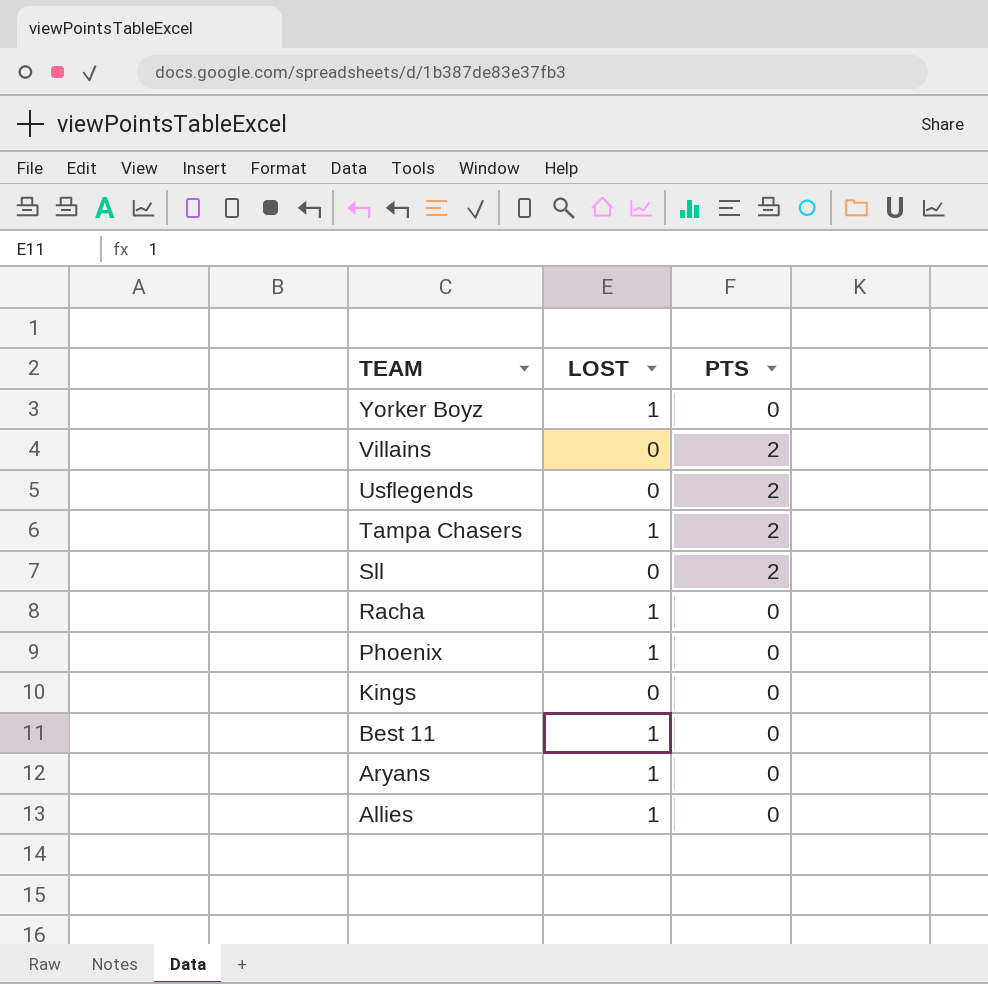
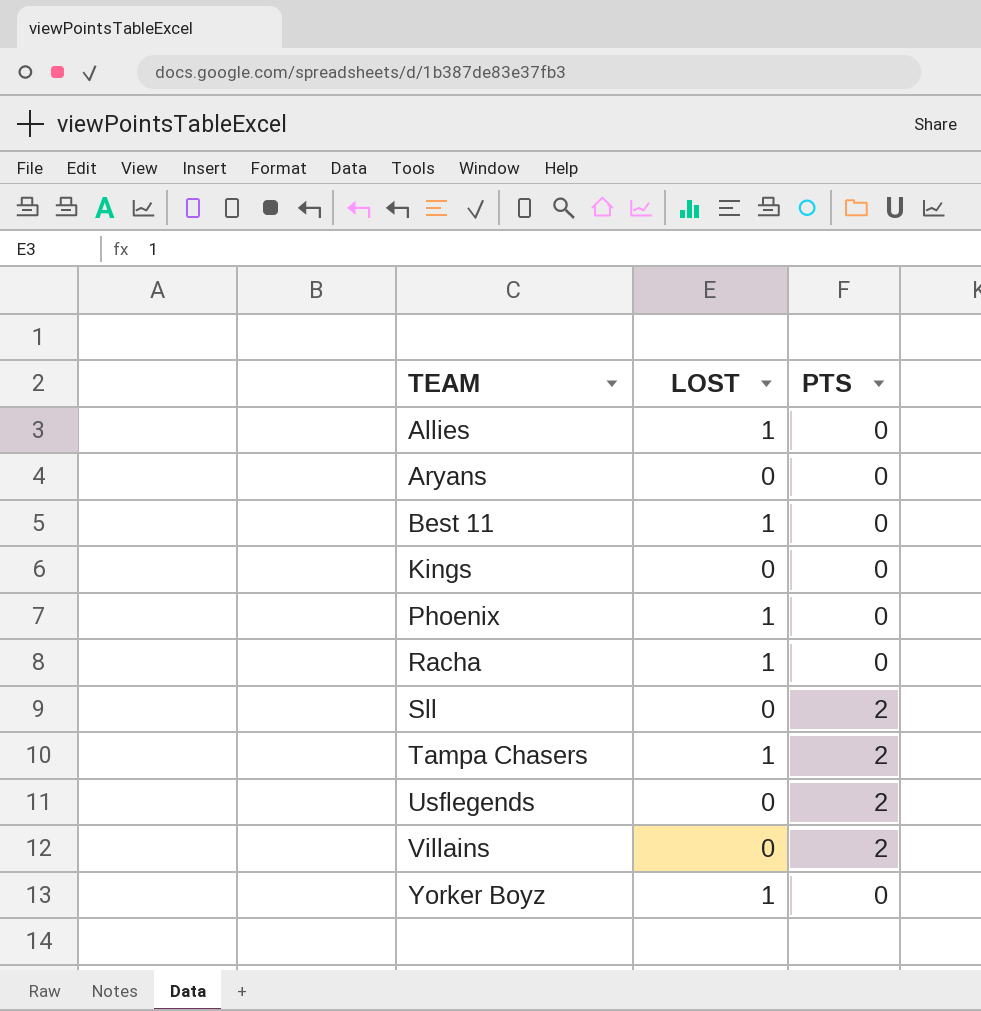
row order: TEAM descending -> TEAM ascending
Aryans | LOST: 1 -> 0

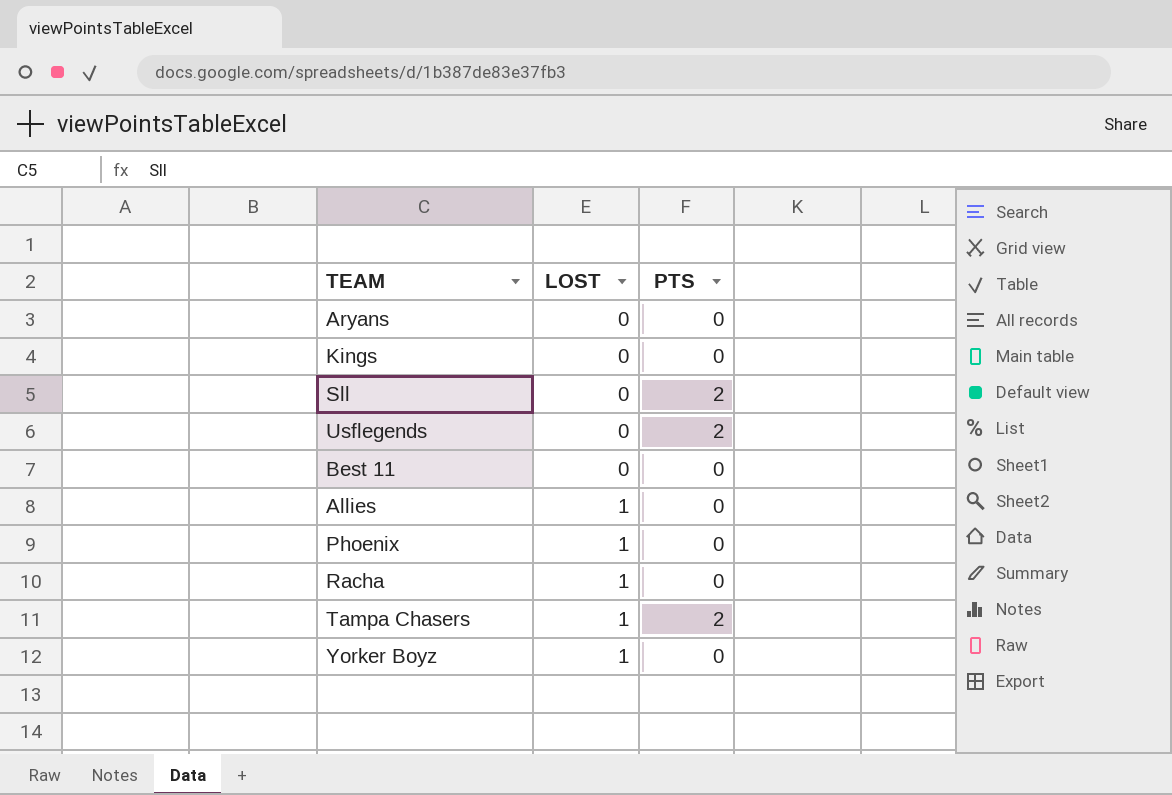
row order: TEAM ascending -> LOST ascending
row Villains: 0 | 2 -> none
Best 11 | LOST: 1 -> 0

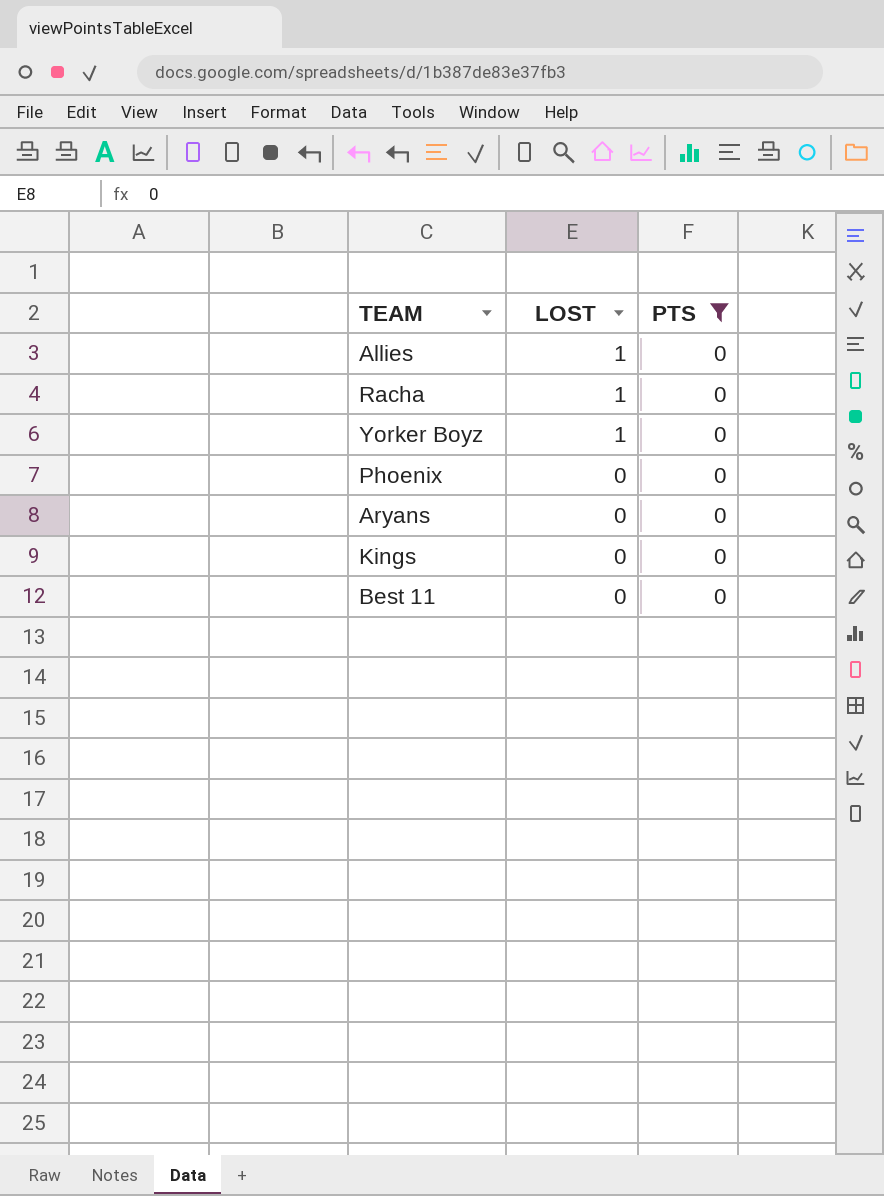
filter: none -> PTS = 0
row order: LOST ascending -> LOST descending
Phoenix | LOST: 1 -> 0

